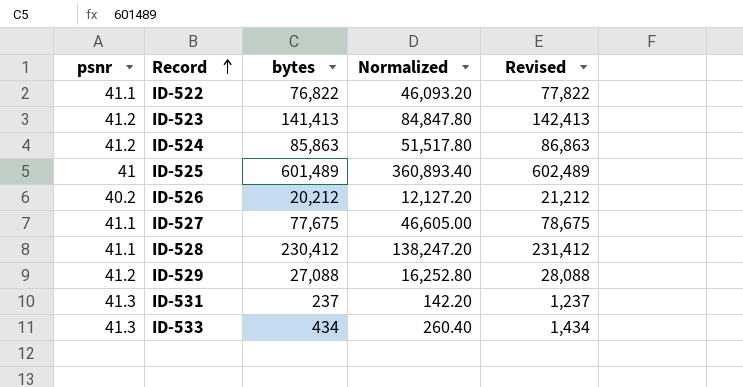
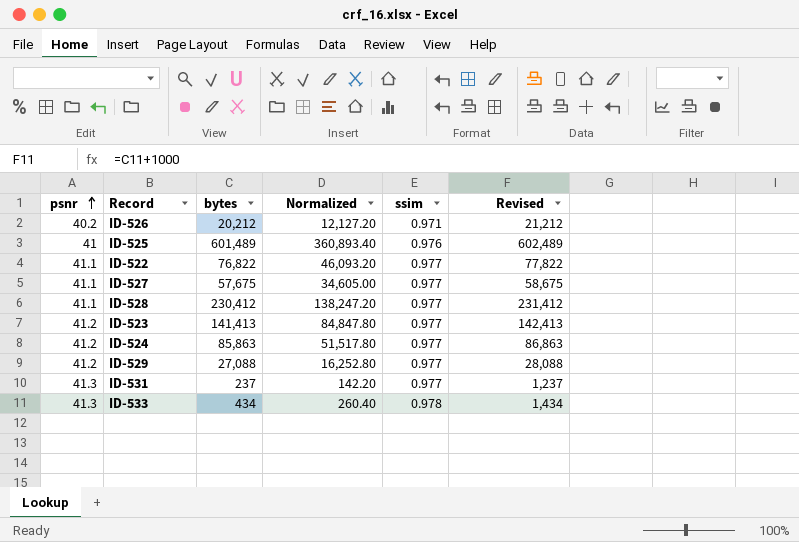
row order: Record ascending -> psnr ascending
column ssim | position: none -> 5
ID-527 | bytes: 77,675 -> 57,675
ID-527 | Normalized: 46,605.00 -> 34,605.00
ID-527 | Revised: 78,675 -> 58,675

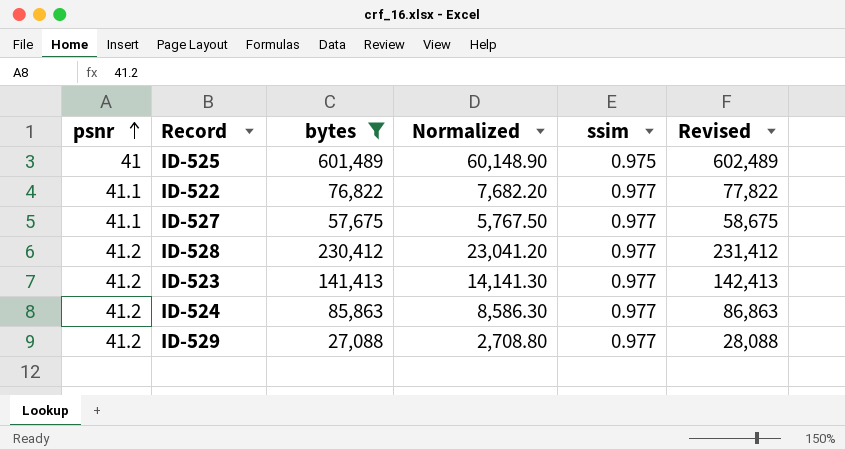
filter: none -> bytes >= 27,088
column Normalized | formula: [bytes] * 0.6 -> [bytes] * 0.1
ID-525 | ssim: 0.976 -> 0.975
ID-528 | psnr: 41.1 -> 41.2

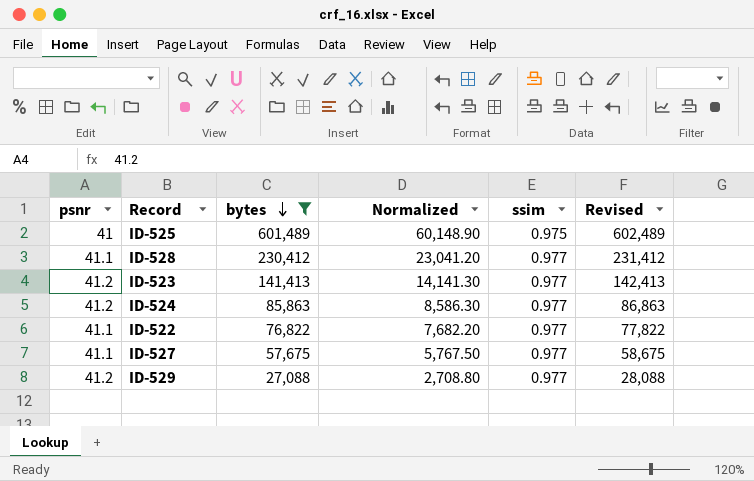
row order: psnr ascending -> bytes descending
ID-528 | psnr: 41.2 -> 41.1

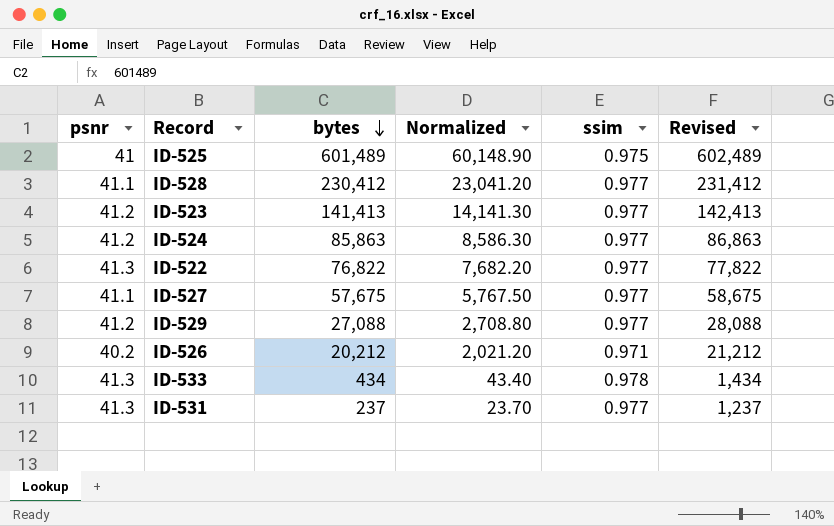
filter: bytes >= 27,088 -> none
ID-522 | psnr: 41.1 -> 41.3

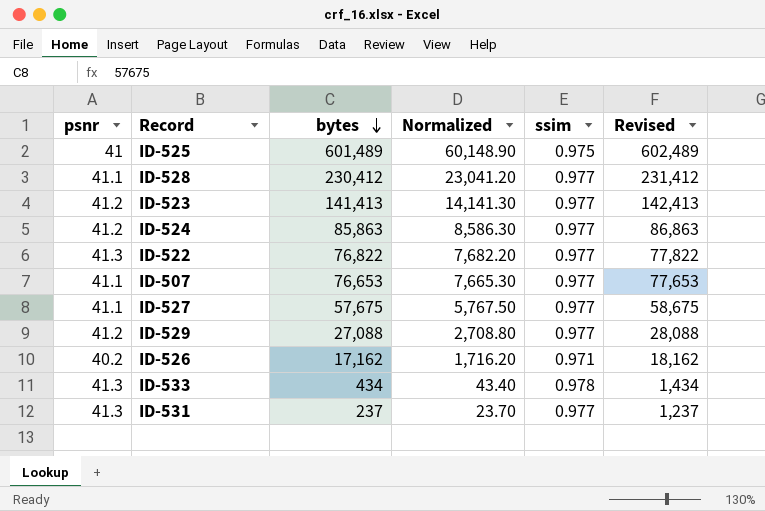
row ID-507: none -> 41.1 | 76,653 | 7,665.30 | 0.977 | 77,653
ID-526 | bytes: 20,212 -> 17,162
ID-526 | Normalized: 2,021.20 -> 1,716.20
ID-526 | Revised: 21,212 -> 18,162

